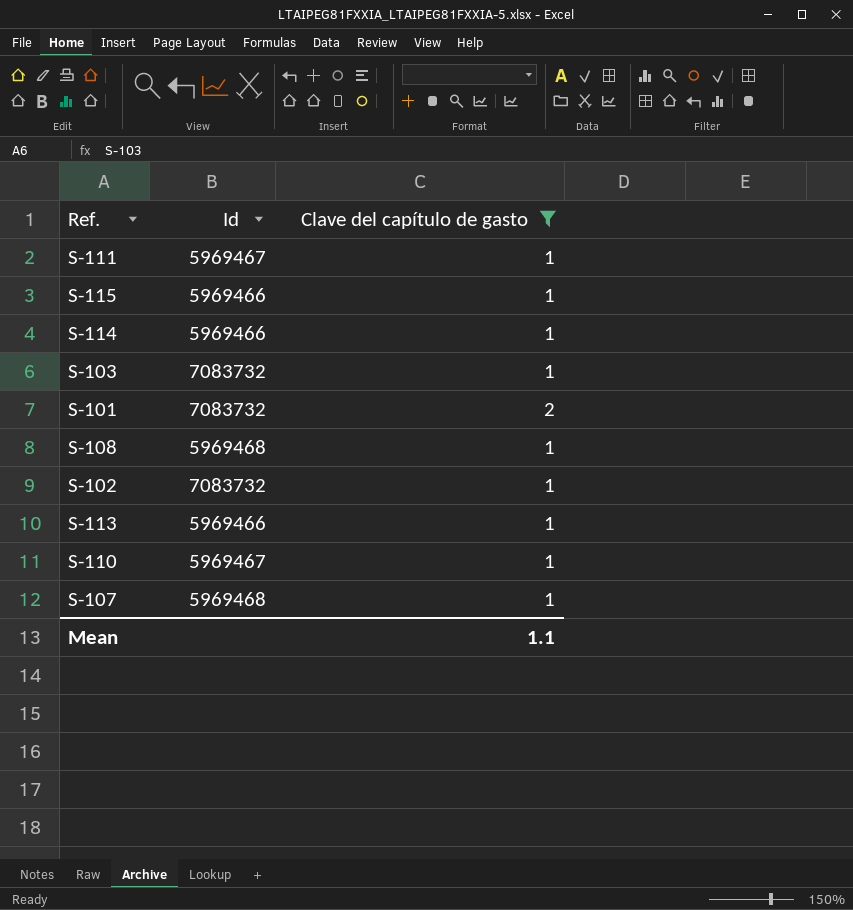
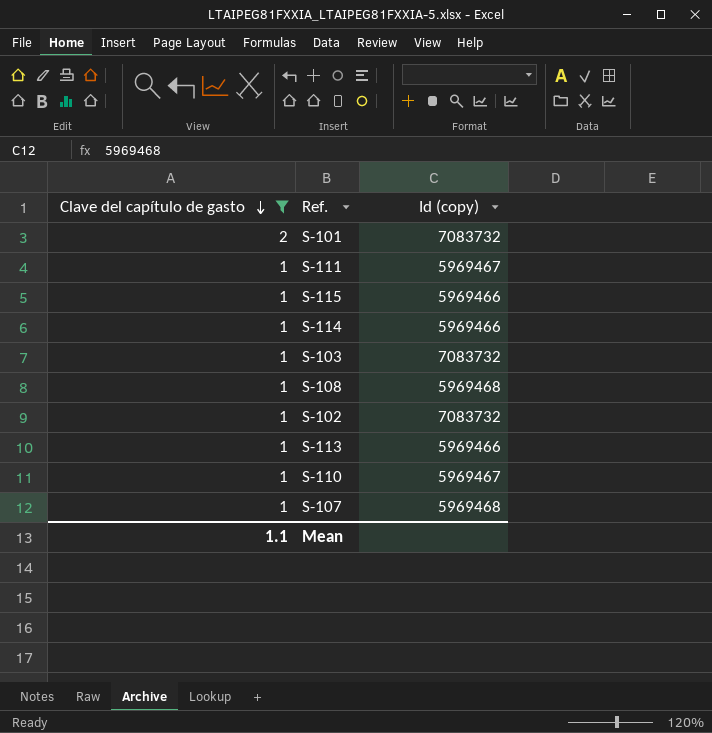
row order: none -> Clave del capítulo de gasto descending
column Clave del capítulo de gasto | position: 3 -> 1
column name: Id -> Id (copy)

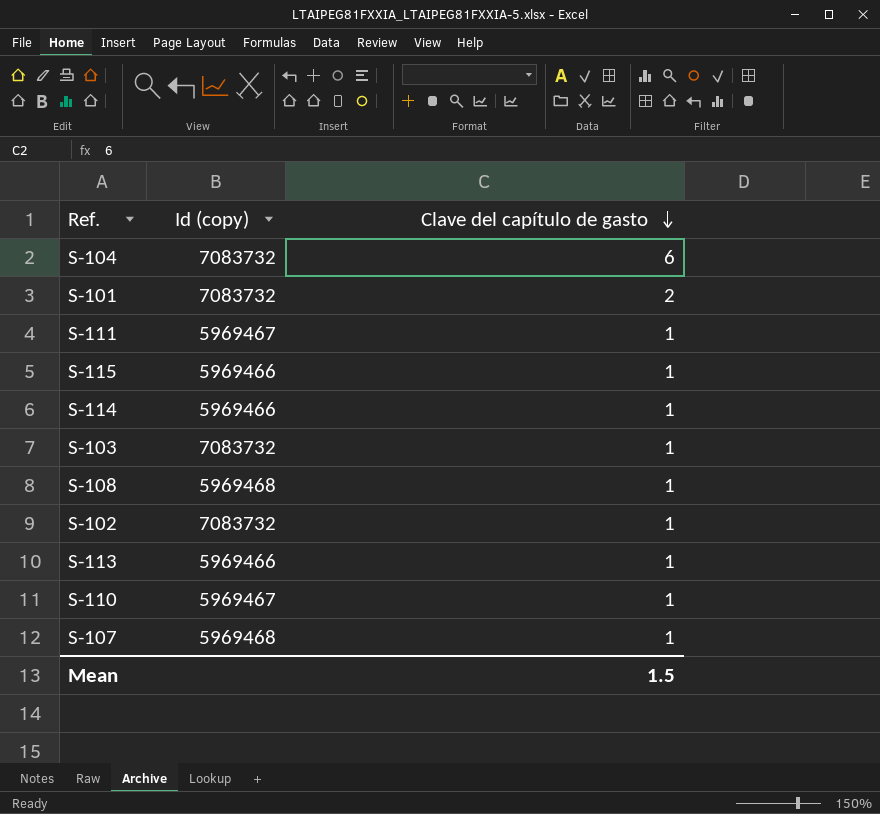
filter: Clave del capítulo de gasto != 6 -> none
column Clave del capítulo de gasto | position: 1 -> 3
Mean | Clave del capítulo de gasto: 1.1 -> 1.5

